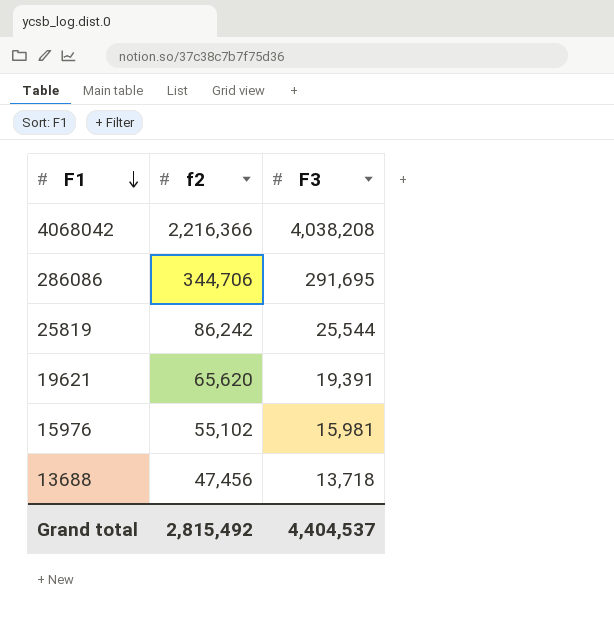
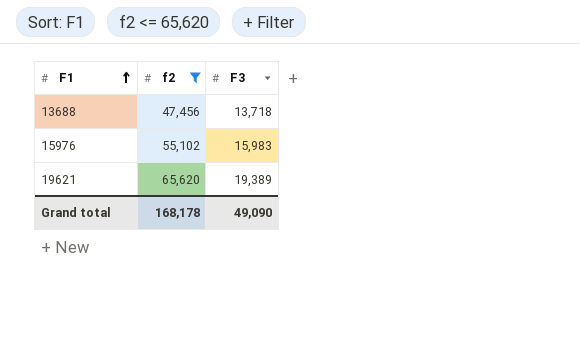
filter: none -> f2 <= 65,620
row order: F1 descending -> F1 ascending
15976 | F3: 15,981 -> 15,983
19621 | F3: 19,391 -> 19,389
Grand total | f2: 2,815,492 -> 168,178
Grand total | F3: 4,404,537 -> 49,090

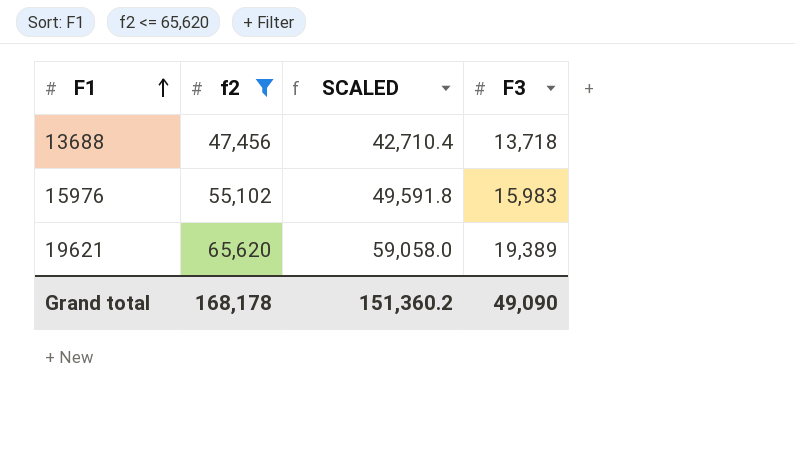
column SCALED | formula: none -> [f2] * 0.9

